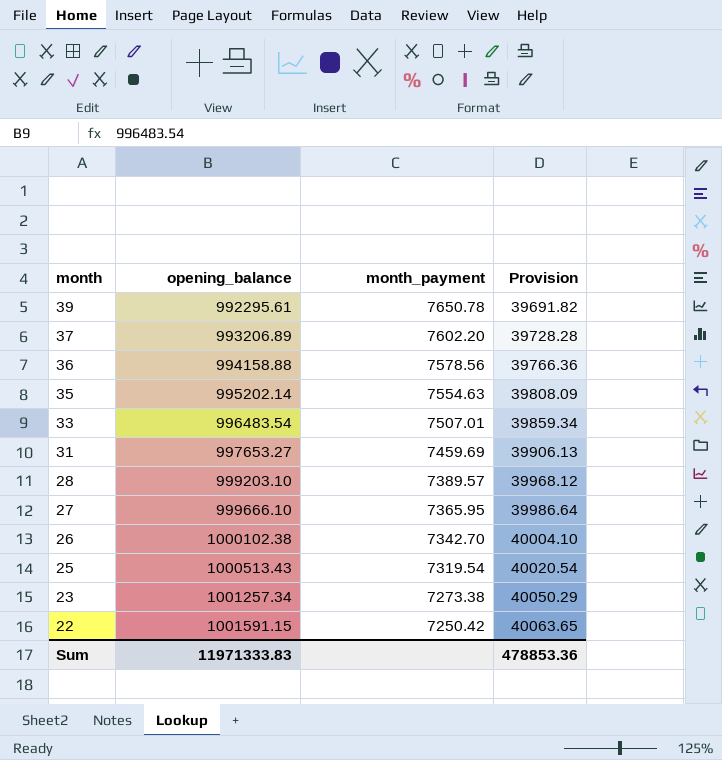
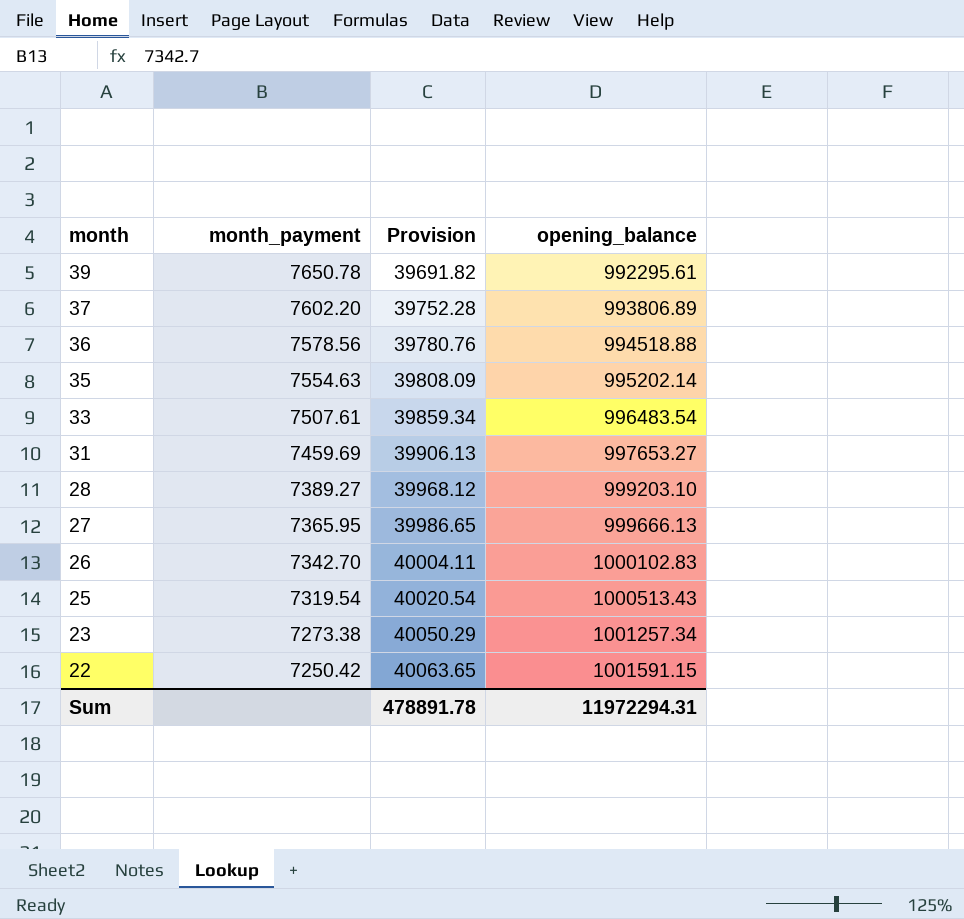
column opening_balance | position: 2 -> 4
37 | Provision: 39728.28 -> 39752.28
37 | opening_balance: 993206.89 -> 993806.89
36 | Provision: 39766.36 -> 39780.76
36 | opening_balance: 994158.88 -> 994518.88
33 | month_payment: 7507.01 -> 7507.61
28 | month_payment: 7389.57 -> 7389.27
27 | Provision: 39986.64 -> 39986.65
27 | opening_balance: 999666.10 -> 999666.13
26 | Provision: 40004.10 -> 40004.11
26 | opening_balance: 1000102.38 -> 1000102.83
Sum | Provision: 478853.36 -> 478891.78
Sum | opening_balance: 11971333.83 -> 11972294.31

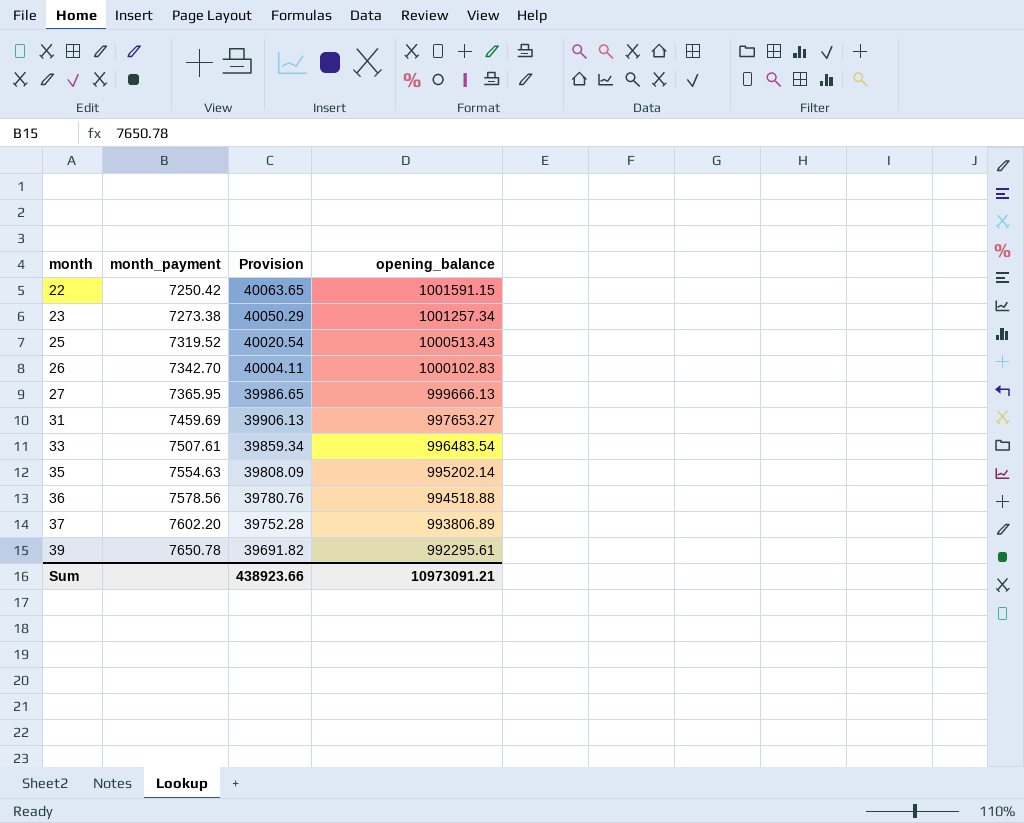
row order: month descending -> month ascending
row 28: 7389.27 | 39968.12 | 999203.10 -> none
25 | month_payment: 7319.54 -> 7319.52
Sum | Provision: 478891.78 -> 438923.66
Sum | opening_balance: 11972294.31 -> 10973091.21

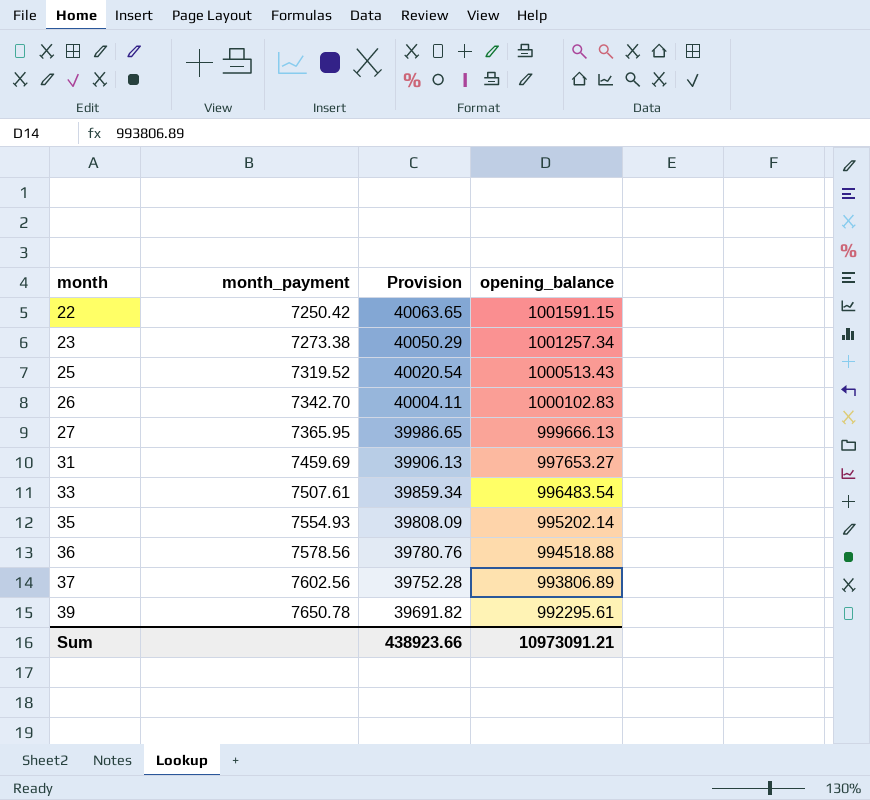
35 | month_payment: 7554.63 -> 7554.93
37 | month_payment: 7602.20 -> 7602.56

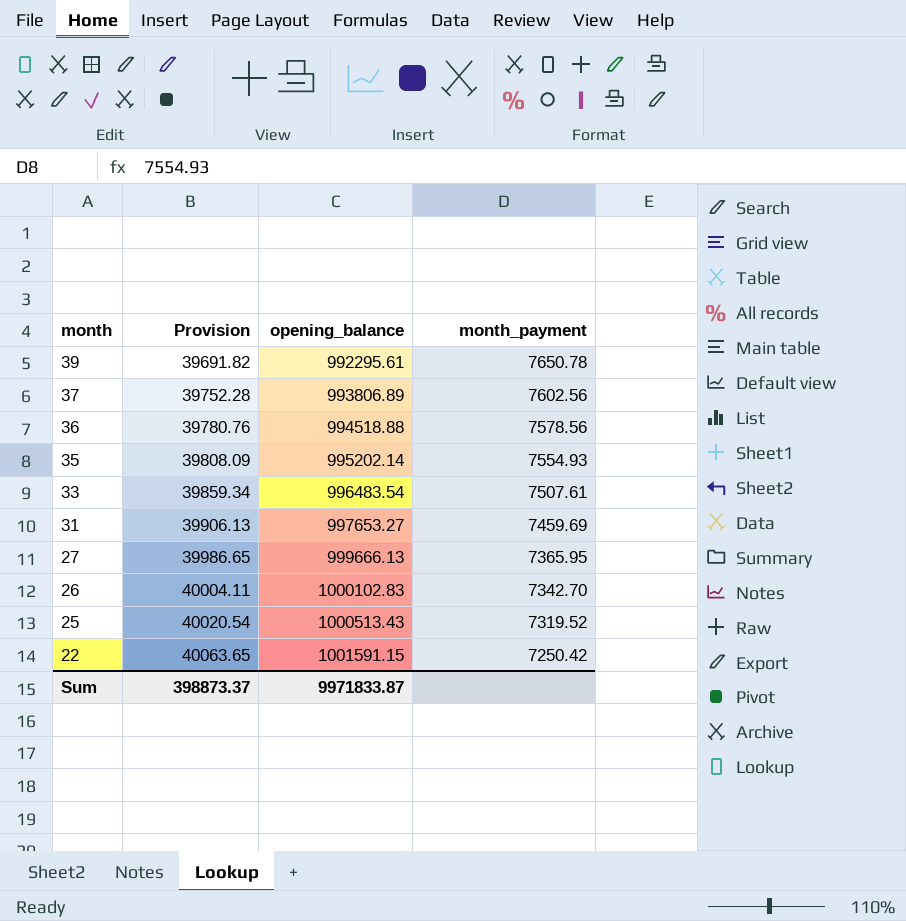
row order: month ascending -> month descending
column month_payment | position: 2 -> 4
row 23: 7273.38 | 40050.29 | 1001257.34 -> none
Sum | Provision: 438923.66 -> 398873.37
Sum | opening_balance: 10973091.21 -> 9971833.87

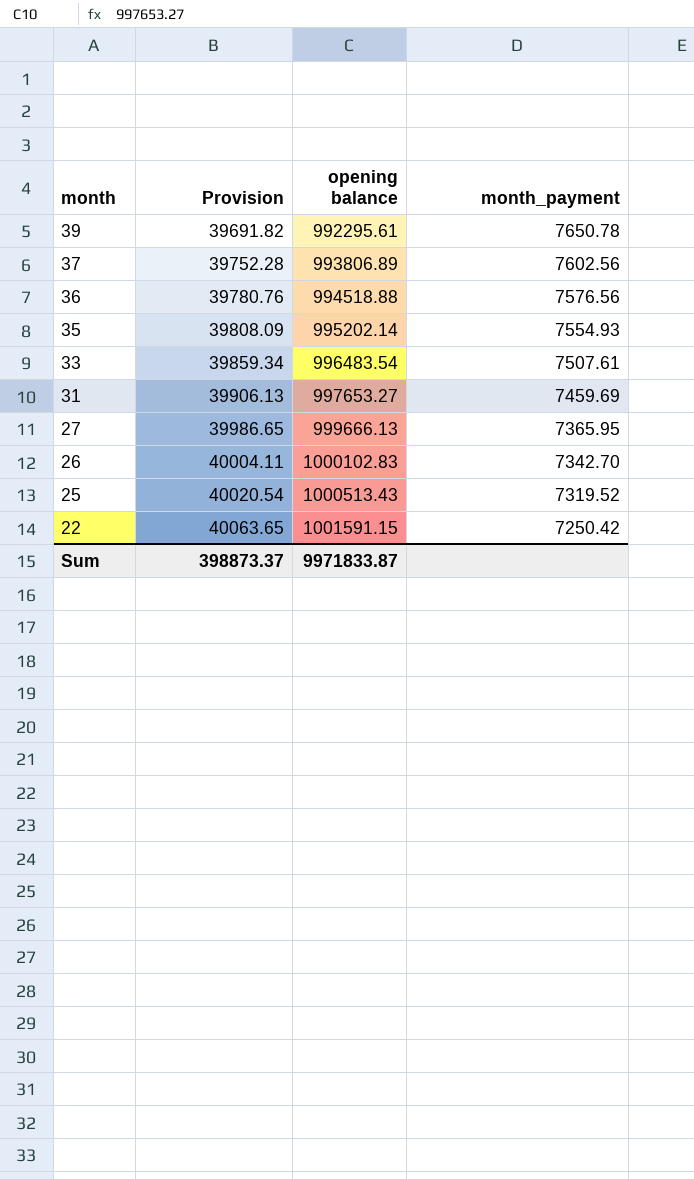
column name: opening_balance -> opening balance
36 | month_payment: 7578.56 -> 7576.56

